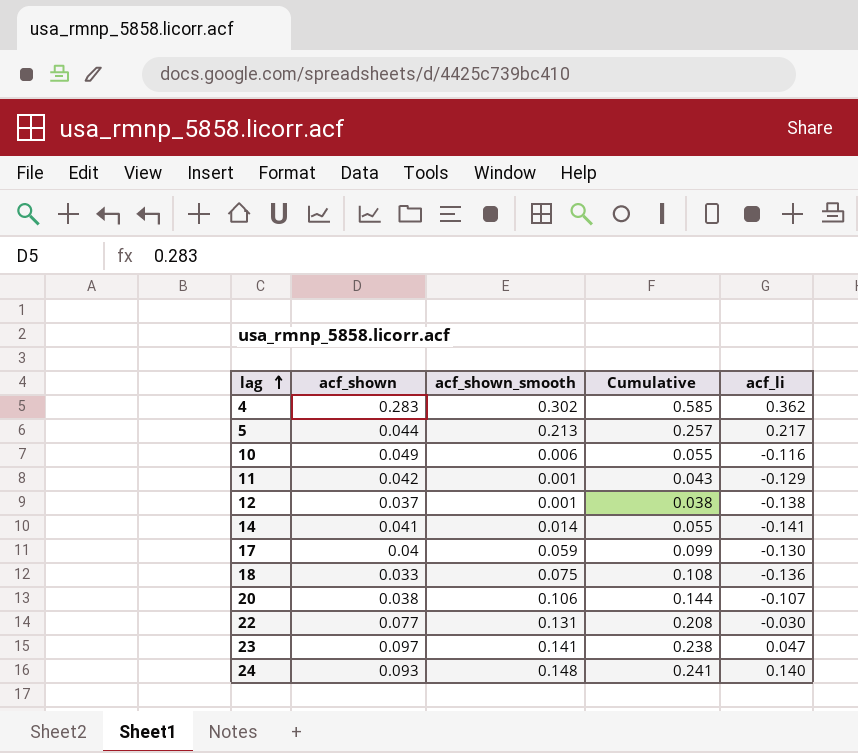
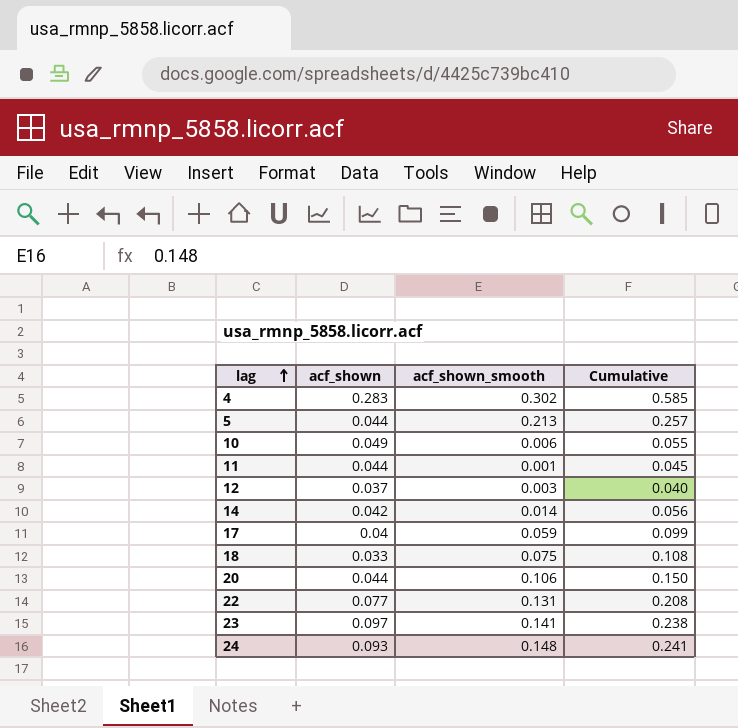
column acf_li | position: 5 -> none
11 | acf_shown: 0.042 -> 0.044
11 | Cumulative: 0.043 -> 0.045
12 | acf_shown_smooth: 0.001 -> 0.003
12 | Cumulative: 0.038 -> 0.040
14 | acf_shown: 0.041 -> 0.042
14 | Cumulative: 0.055 -> 0.056
20 | acf_shown: 0.038 -> 0.044
20 | Cumulative: 0.144 -> 0.150

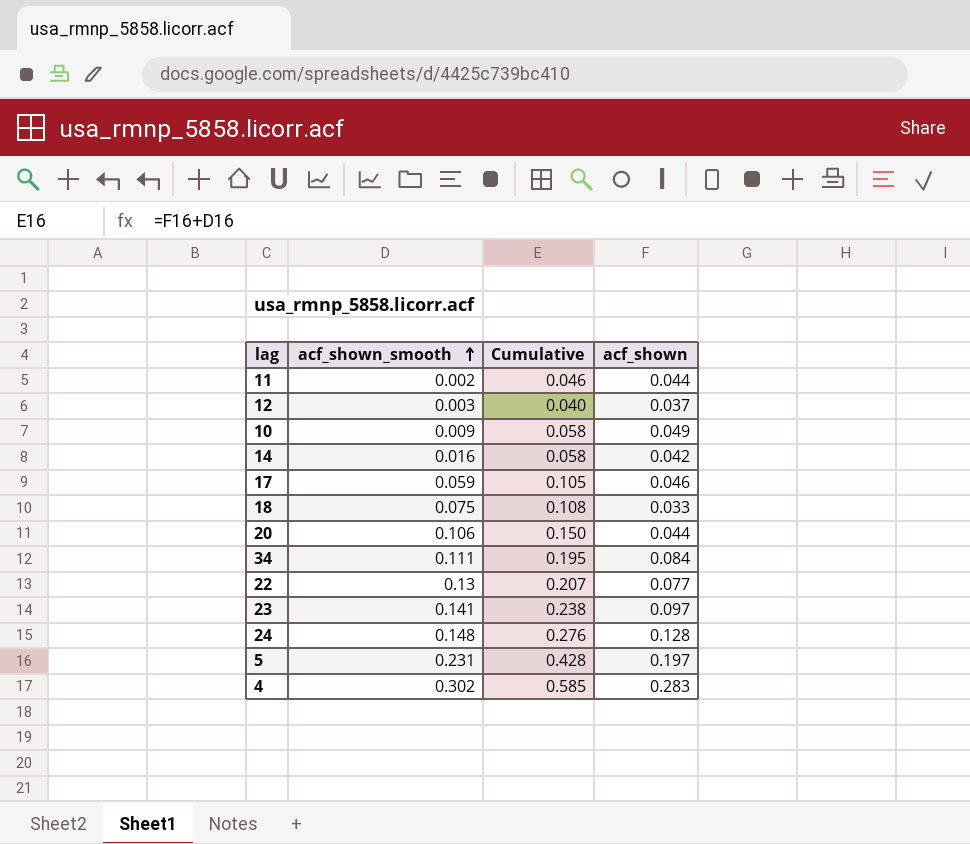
row order: lag ascending -> acf_shown_smooth ascending
column acf_shown | position: 2 -> 4
11 | acf_shown_smooth: 0.001 -> 0.002
11 | Cumulative: 0.045 -> 0.046
10 | acf_shown_smooth: 0.006 -> 0.009
10 | Cumulative: 0.055 -> 0.058
14 | acf_shown_smooth: 0.014 -> 0.016
14 | Cumulative: 0.056 -> 0.058
17 | Cumulative: 0.099 -> 0.105
17 | acf_shown: 0.04 -> 0.046
row 34: none -> 0.111 | 0.195 | 0.084
22 | acf_shown_smooth: 0.131 -> 0.13
22 | Cumulative: 0.208 -> 0.207
24 | Cumulative: 0.241 -> 0.276
24 | acf_shown: 0.093 -> 0.128
5 | acf_shown_smooth: 0.213 -> 0.231
5 | Cumulative: 0.257 -> 0.428
5 | acf_shown: 0.044 -> 0.197

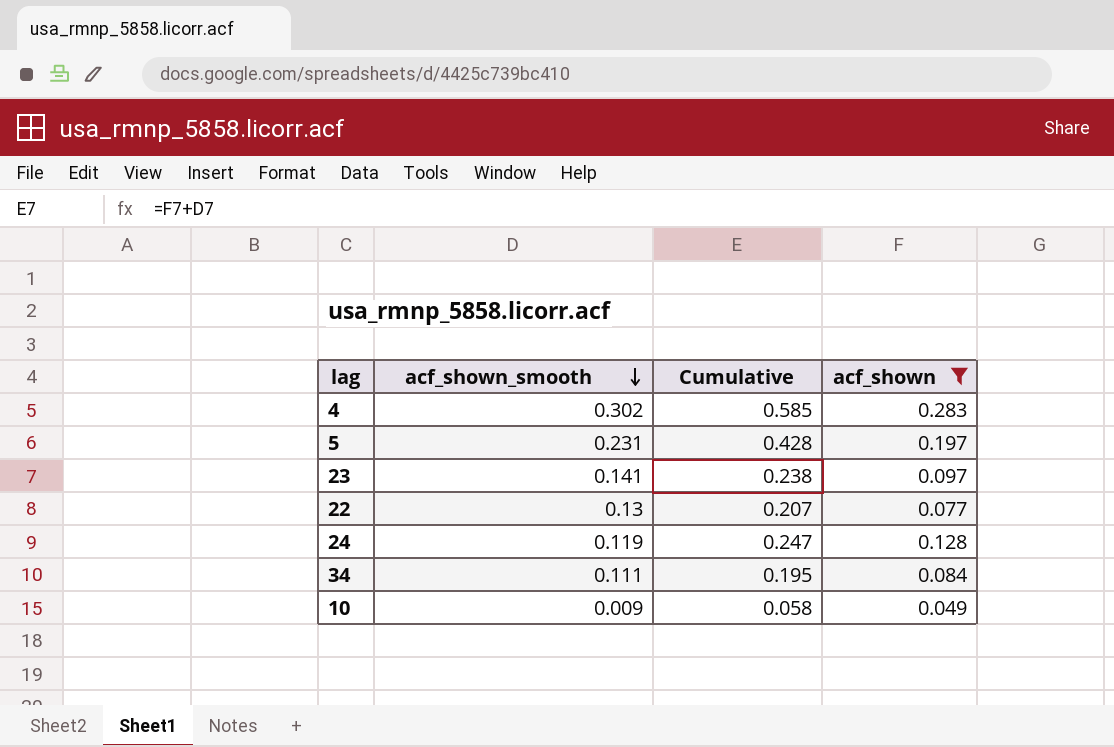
filter: none -> acf_shown >= 0.049
row order: acf_shown_smooth ascending -> acf_shown_smooth descending
24 | acf_shown_smooth: 0.148 -> 0.119
24 | Cumulative: 0.276 -> 0.247

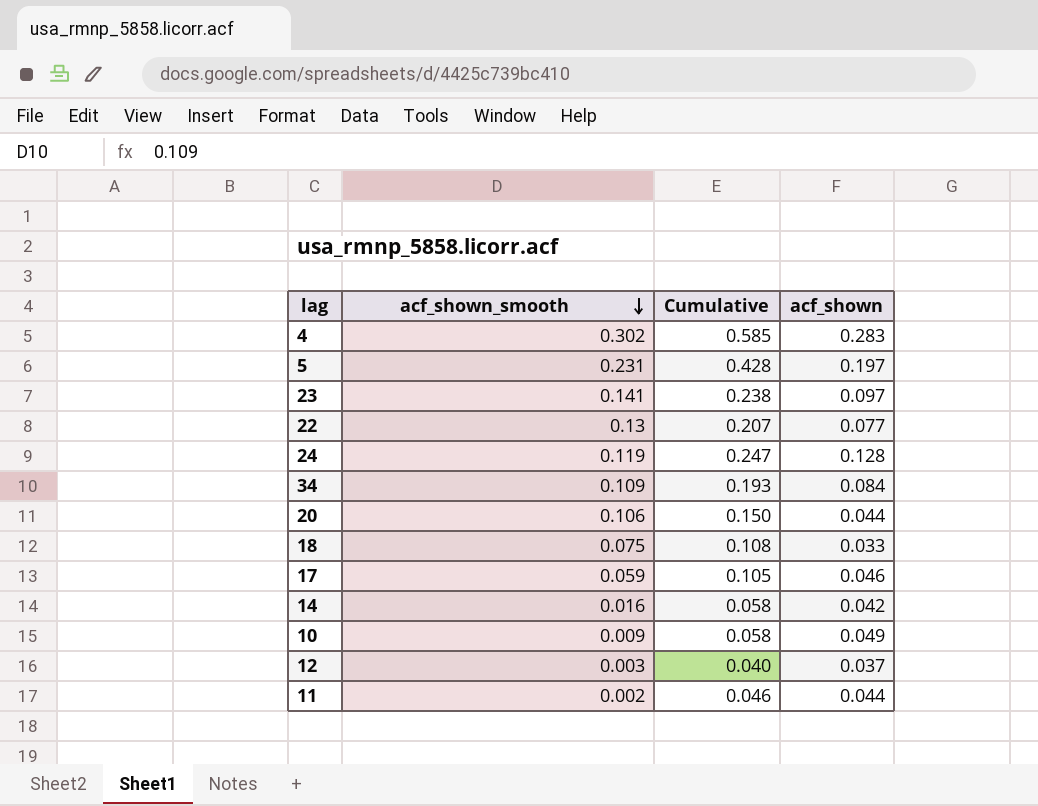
filter: acf_shown >= 0.049 -> none
34 | acf_shown_smooth: 0.111 -> 0.109
34 | Cumulative: 0.195 -> 0.193

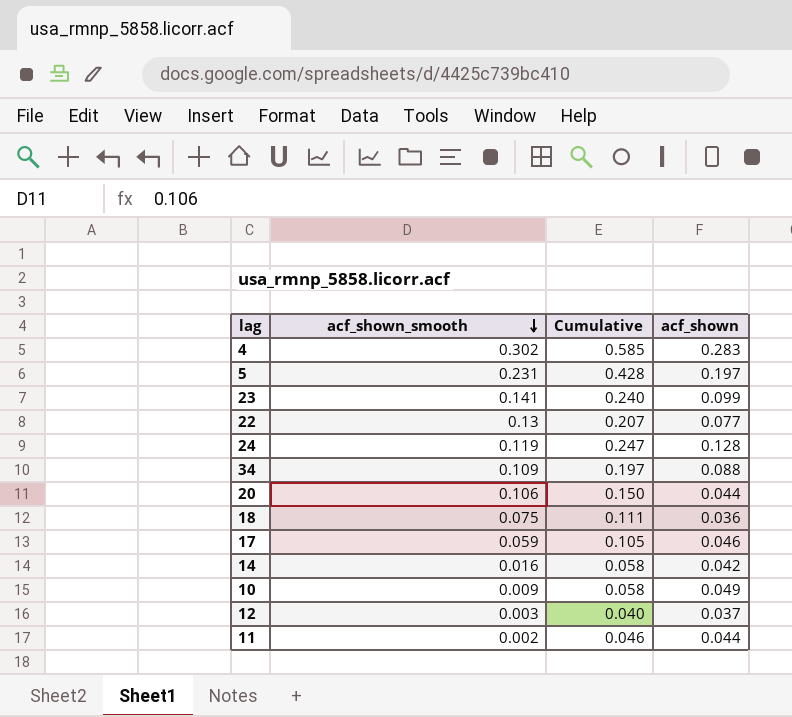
23 | Cumulative: 0.238 -> 0.240
23 | acf_shown: 0.097 -> 0.099
34 | Cumulative: 0.193 -> 0.197
34 | acf_shown: 0.084 -> 0.088
18 | Cumulative: 0.108 -> 0.111
18 | acf_shown: 0.033 -> 0.036

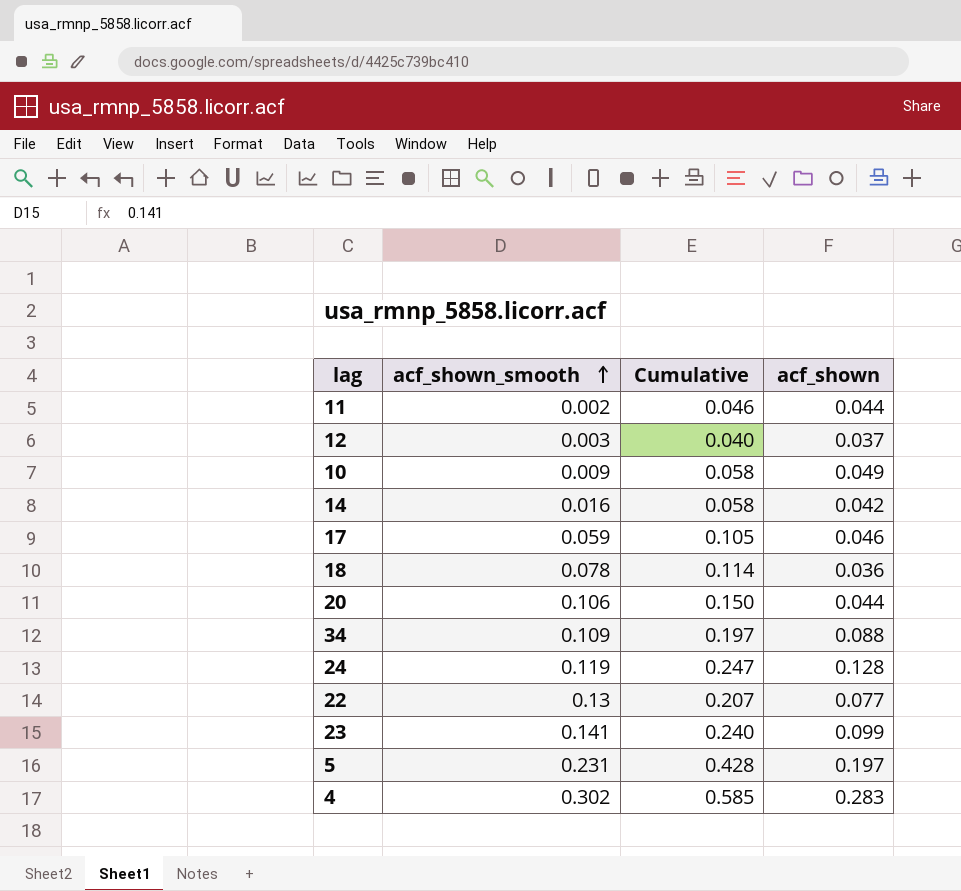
row order: acf_shown_smooth descending -> acf_shown_smooth ascending
18 | acf_shown_smooth: 0.075 -> 0.078
18 | Cumulative: 0.111 -> 0.114

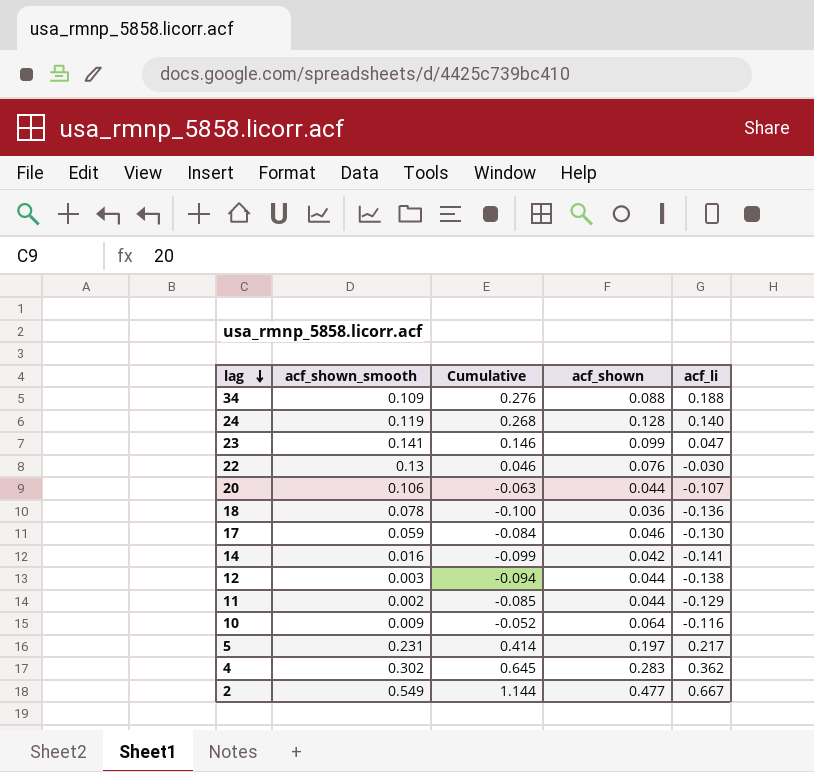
row order: acf_shown_smooth ascending -> lag descending
column Cumulative | formula: [acf_shown_smooth] + [acf_shown] -> [acf_shown] + [acf_li]
column acf_li | position: none -> 5
22 | acf_shown: 0.077 -> 0.076
12 | acf_shown: 0.037 -> 0.044
10 | acf_shown: 0.049 -> 0.064
row 2: none -> 0.549 | 1.144 | 0.477 | 0.667

